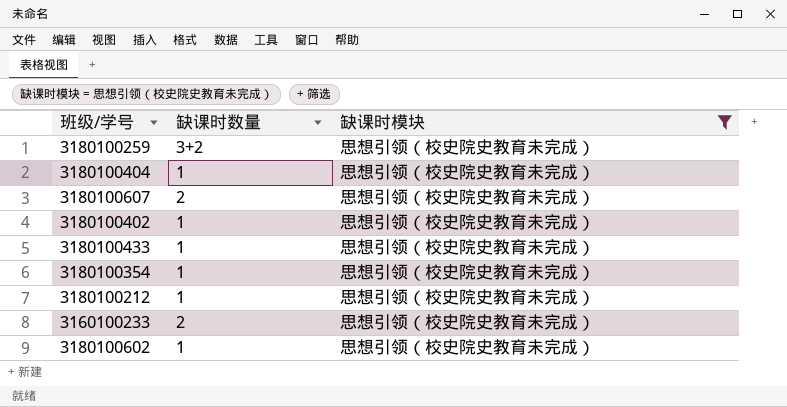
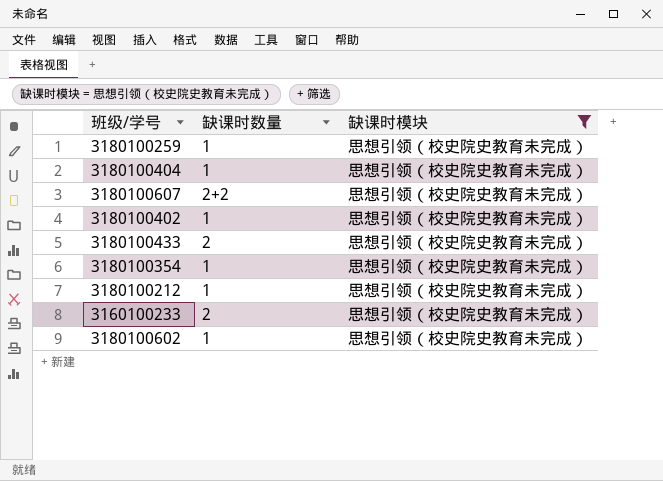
3180100259 | 缺课时数量: 3+2 -> 1
3180100607 | 缺课时数量: 2 -> 2+2
3180100433 | 缺课时数量: 1 -> 2

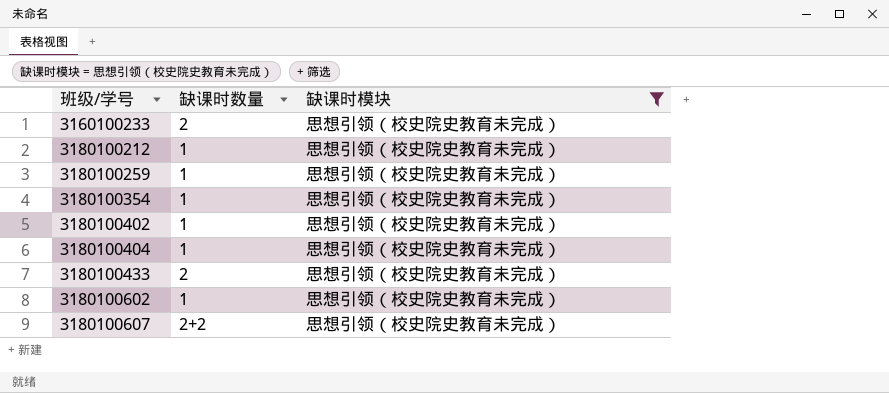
row order: none -> 班级/学号 ascending

